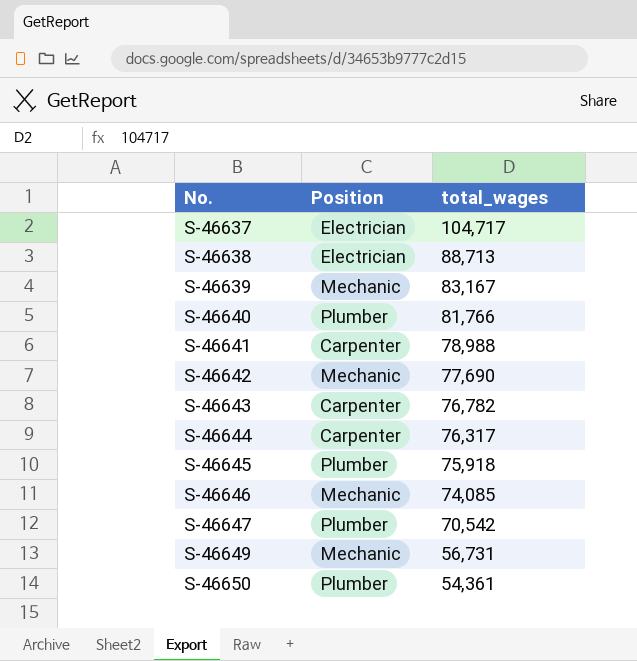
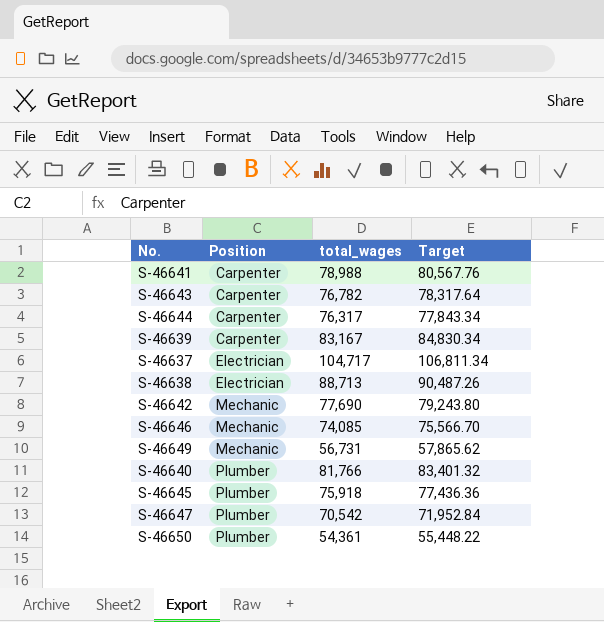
row order: No. ascending -> Position ascending
column Target | formula: none -> [total_wages] * 1.02
S-46639 | Position: Mechanic -> Carpenter

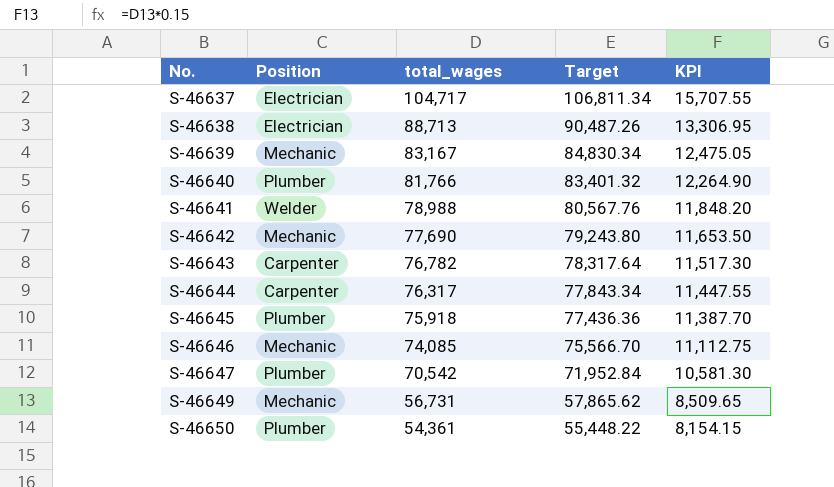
row order: Position ascending -> No. ascending
column KPI | formula: none -> [total_wages] * 0.15
S-46639 | Position: Carpenter -> Mechanic
S-46641 | Position: Carpenter -> Welder

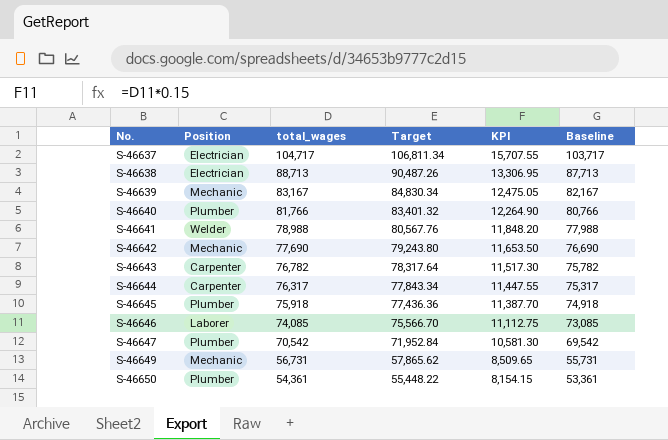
column Baseline | formula: none -> [total_wages] - 1000
S-46646 | Position: Mechanic -> Laborer

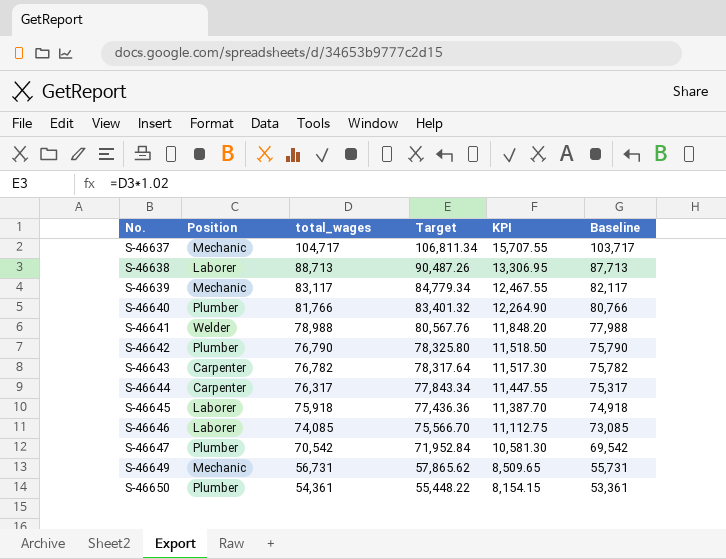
S-46637 | Position: Electrician -> Mechanic
S-46638 | Position: Electrician -> Laborer
S-46639 | total_wages: 83,167 -> 83,117
S-46639 | Target: 84,830.34 -> 84,779.34
S-46639 | KPI: 12,475.05 -> 12,467.55
S-46639 | Baseline: 82,167 -> 82,117
S-46642 | Position: Mechanic -> Plumber
S-46642 | total_wages: 77,690 -> 76,790
S-46642 | Target: 79,243.80 -> 78,325.80
S-46642 | KPI: 11,653.50 -> 11,518.50
S-46642 | Baseline: 76,690 -> 75,790
S-46645 | Position: Plumber -> Laborer

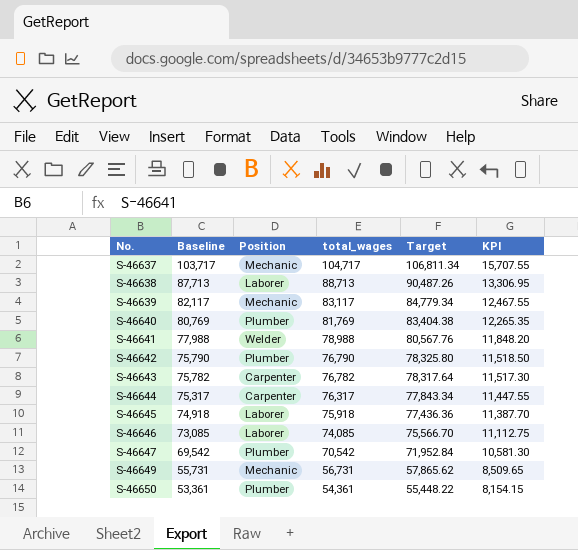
column Baseline | position: 6 -> 2
S-46640 | Baseline: 80,766 -> 80,769
S-46640 | total_wages: 81,766 -> 81,769
S-46640 | Target: 83,401.32 -> 83,404.38
S-46640 | KPI: 12,264.90 -> 12,265.35

